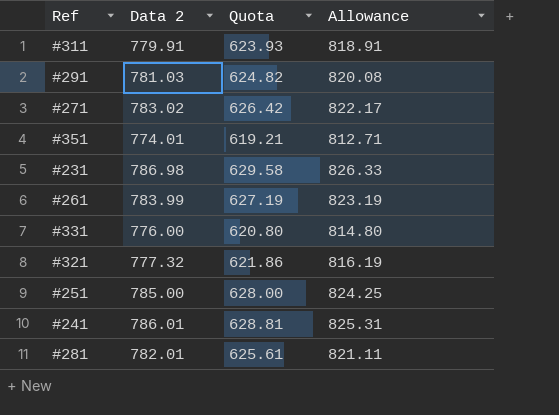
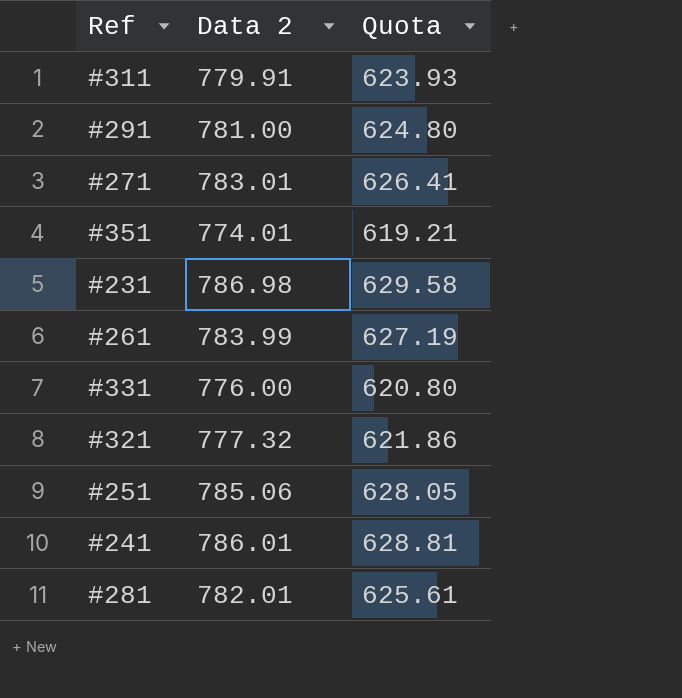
column Allowance | formula: [Data 2] * 1.05 -> none
#291 | Data 2: 781.03 -> 781.00
#291 | Quota: 624.82 -> 624.80
#271 | Data 2: 783.02 -> 783.01
#271 | Quota: 626.42 -> 626.41
#251 | Data 2: 785.00 -> 785.06
#251 | Quota: 628.00 -> 628.05

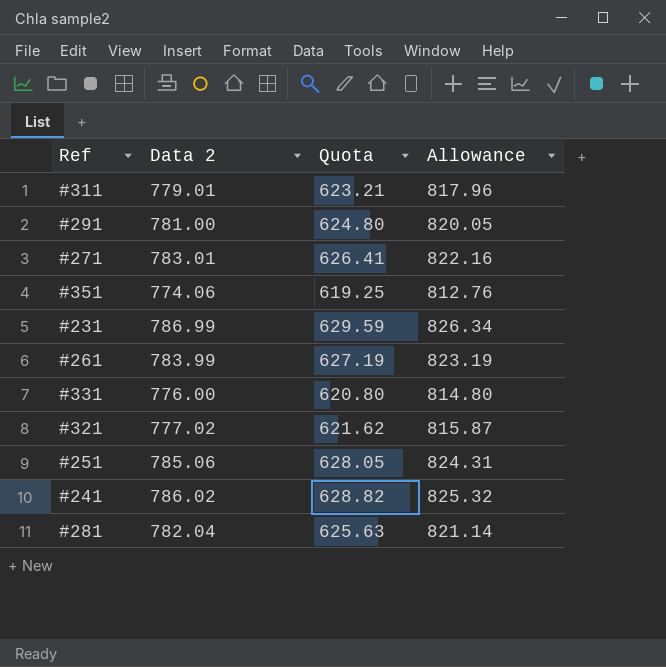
column Allowance | formula: none -> [Data 2] * 1.05
#311 | Data 2: 779.91 -> 779.01
#311 | Quota: 623.93 -> 623.21
#351 | Data 2: 774.01 -> 774.06
#351 | Quota: 619.21 -> 619.25
#231 | Data 2: 786.98 -> 786.99
#231 | Quota: 629.58 -> 629.59
#321 | Data 2: 777.32 -> 777.02
#321 | Quota: 621.86 -> 621.62
#241 | Data 2: 786.01 -> 786.02
#241 | Quota: 628.81 -> 628.82
#281 | Data 2: 782.01 -> 782.04
#281 | Quota: 625.61 -> 625.63

